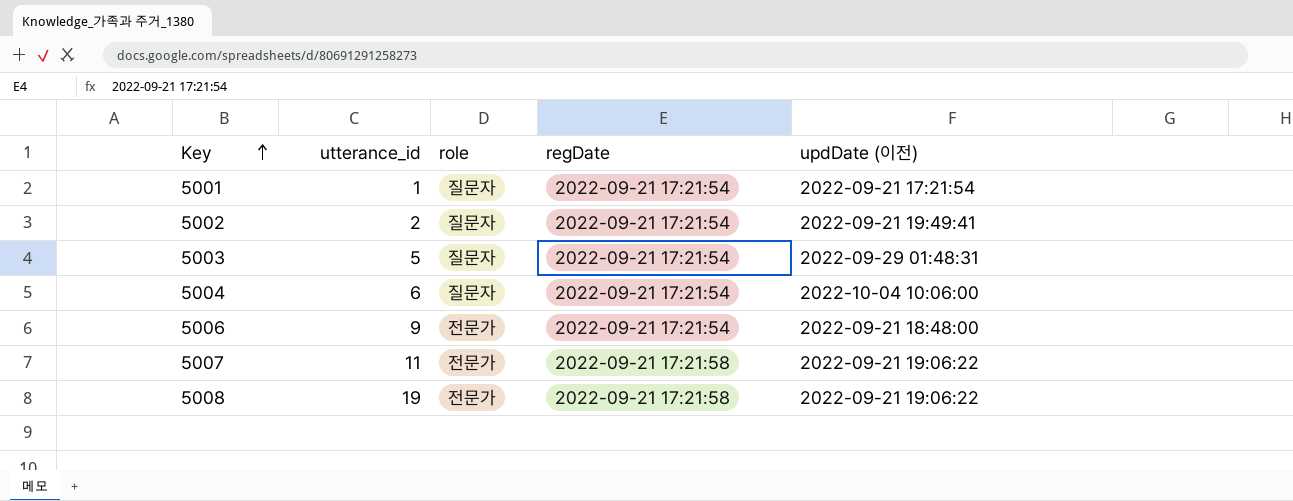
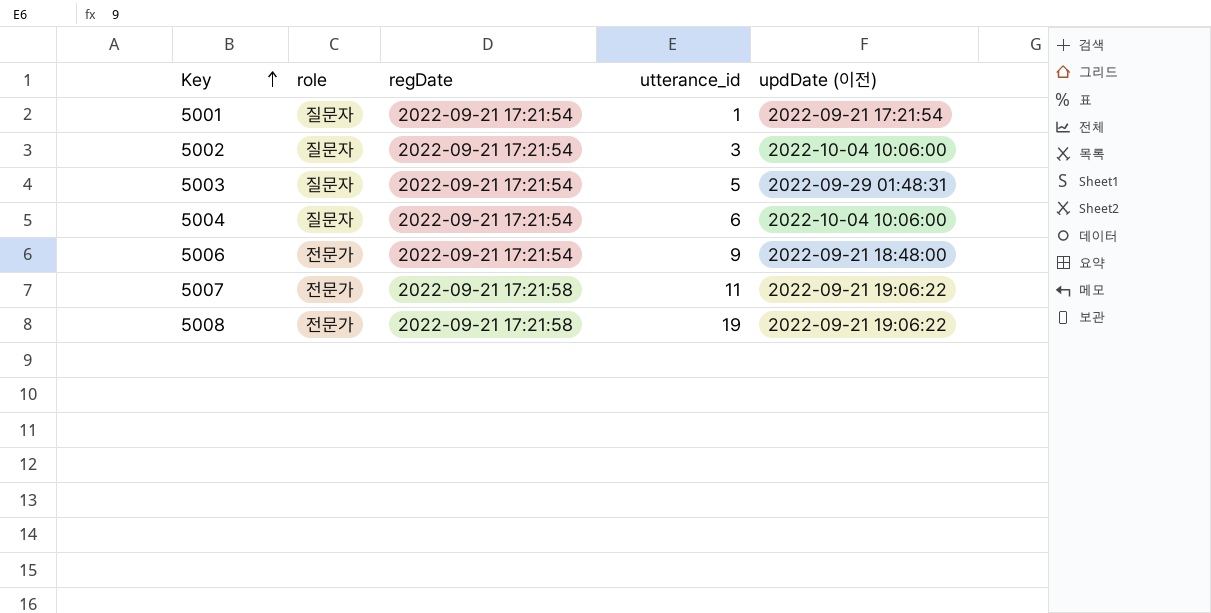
column utterance_id | position: 2 -> 4
5002 | utterance_id: 2 -> 3
5002 | updDate (이전): 2022-09-21 19:49:41 -> 2022-10-04 10:06:00

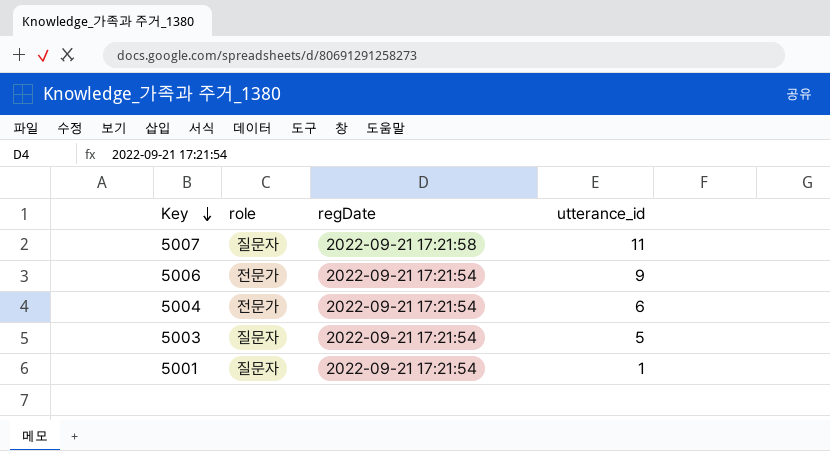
row order: Key ascending -> Key descending
column updDate (이전) | position: 5 -> none
row 5002: 질문자 | 2022-09-21 17:21:54 | 3 | 2022-10-04 10:06:00 -> none
row 5008: 전문가 | 2022-09-21 17:21:58 | 19 | 2022-09-21 19:06:22 -> none
5007 | role: 전문가 -> 질문자
5004 | role: 질문자 -> 전문가

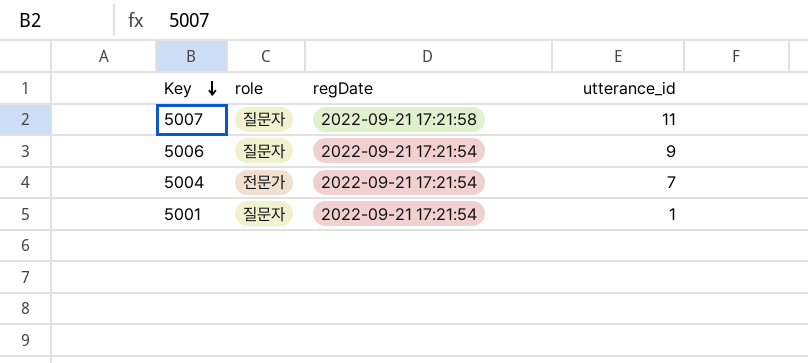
row 5003: 질문자 | 2022-09-21 17:21:54 | 5 -> none
5006 | role: 전문가 -> 질문자
5004 | utterance_id: 6 -> 7

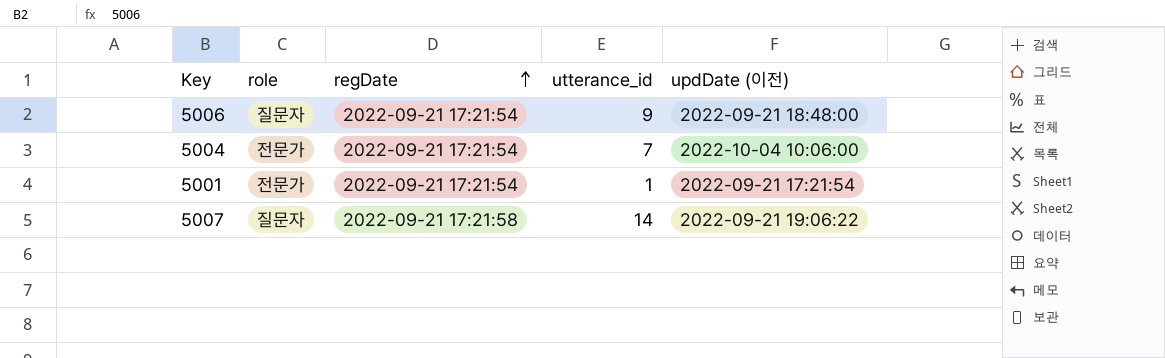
row order: Key descending -> regDate ascending
column updDate (이전) | position: none -> 5
5001 | role: 질문자 -> 전문가
5007 | utterance_id: 11 -> 14

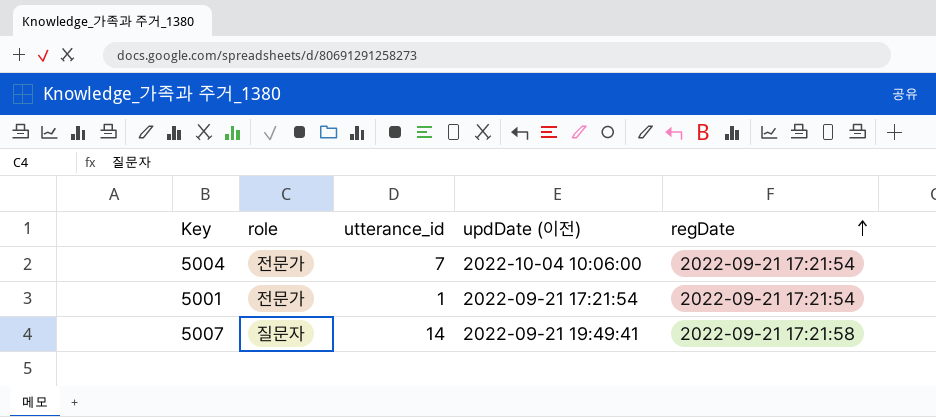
column regDate | position: 3 -> 5
row 5006: 질문자 | 2022-09-21 17:21:54 | 9 | 2022-09-21 18:48:00 -> none
5007 | updDate (이전): 2022-09-21 19:06:22 -> 2022-09-21 19:49:41

